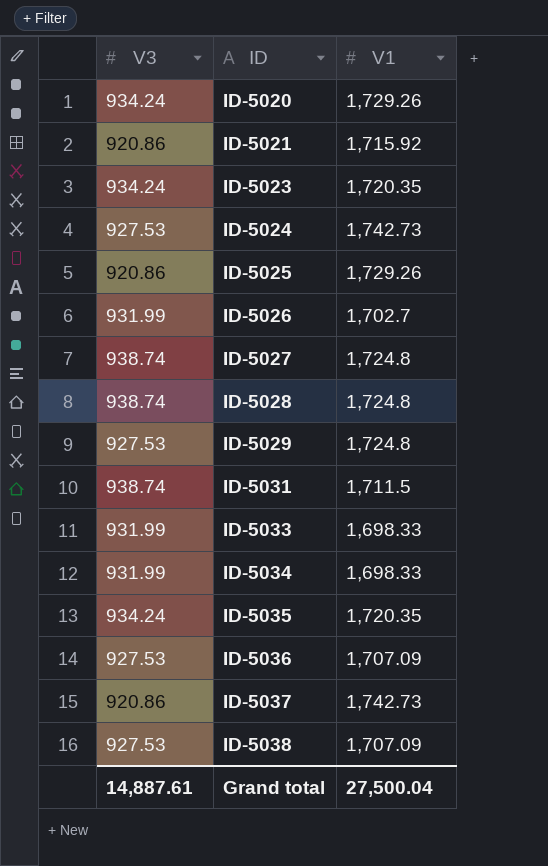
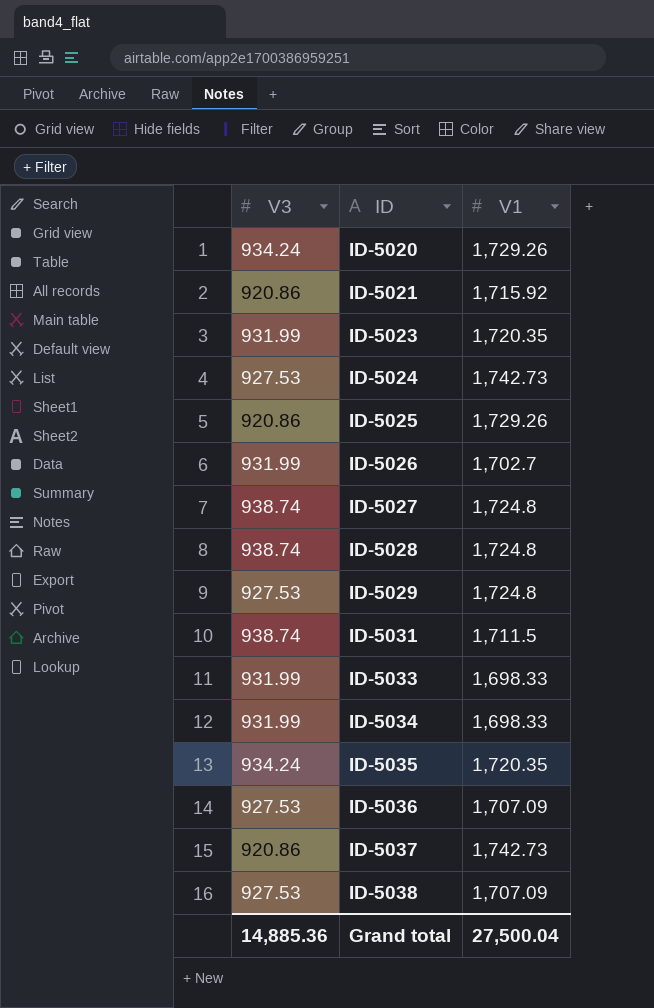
ID-5023 | V3: 934.24 -> 931.99
Grand total | V3: 14,887.61 -> 14,885.36

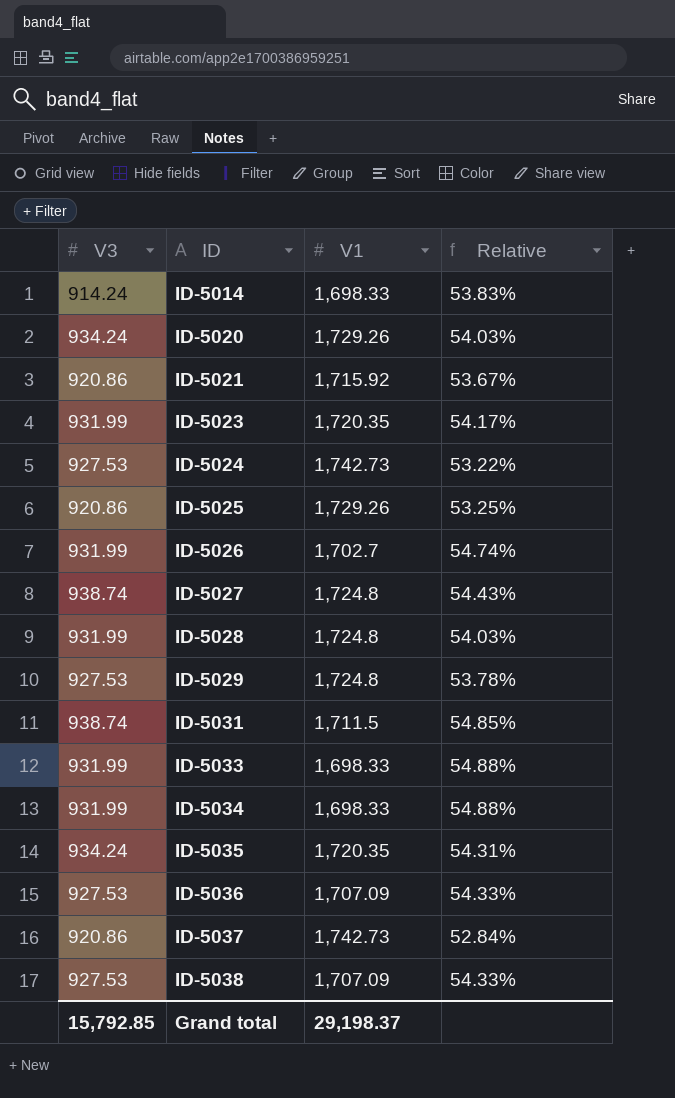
column Relative | formula: none -> [V3] / [V1]
row ID-5014: none -> 914.24 | 1,698.33 | 53.83%
ID-5028 | V3: 938.74 -> 931.99
Grand total | V3: 14,885.36 -> 15,792.85
Grand total | V1: 27,500.04 -> 29,198.37

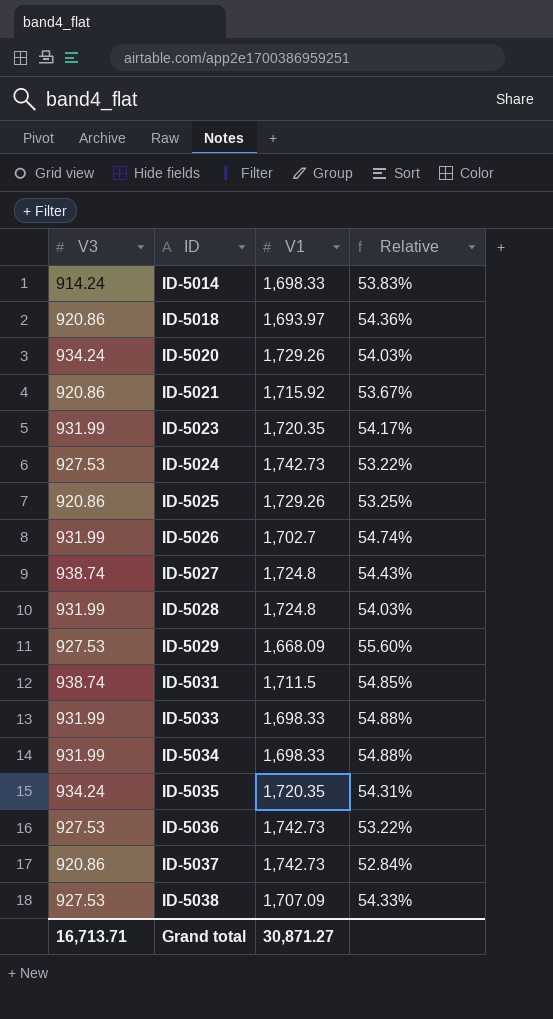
row ID-5018: none -> 920.86 | 1,693.97 | 54.36%
ID-5029 | V1: 1,724.8 -> 1,668.09
ID-5029 | Relative: 53.78% -> 55.60%
ID-5036 | V1: 1,707.09 -> 1,742.73
ID-5036 | Relative: 54.33% -> 53.22%
Grand total | V3: 15,792.85 -> 16,713.71
Grand total | V1: 29,198.37 -> 30,871.27

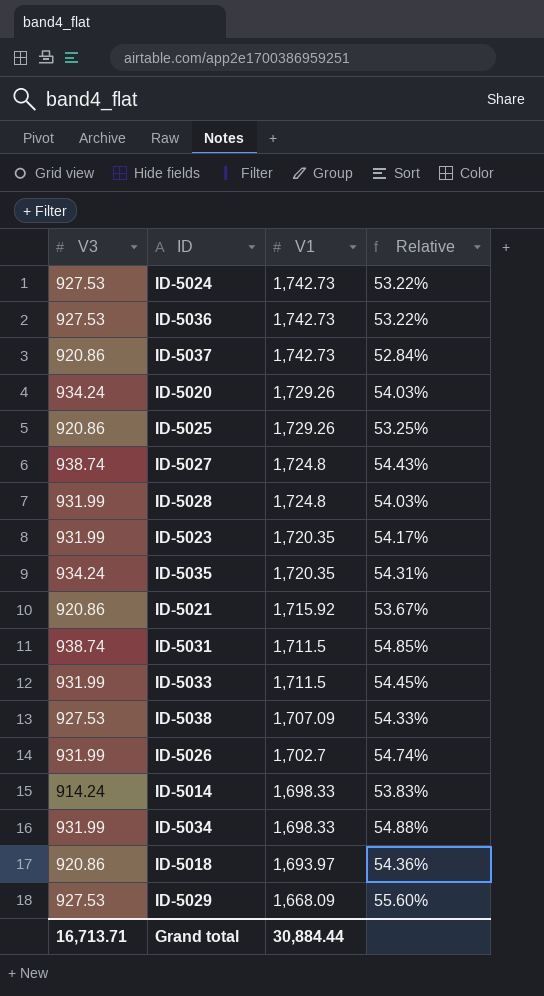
row order: ID ascending -> V1 descending
ID-5033 | V1: 1,698.33 -> 1,711.5
ID-5033 | Relative: 54.88% -> 54.45%
Grand total | V1: 30,871.27 -> 30,884.44

